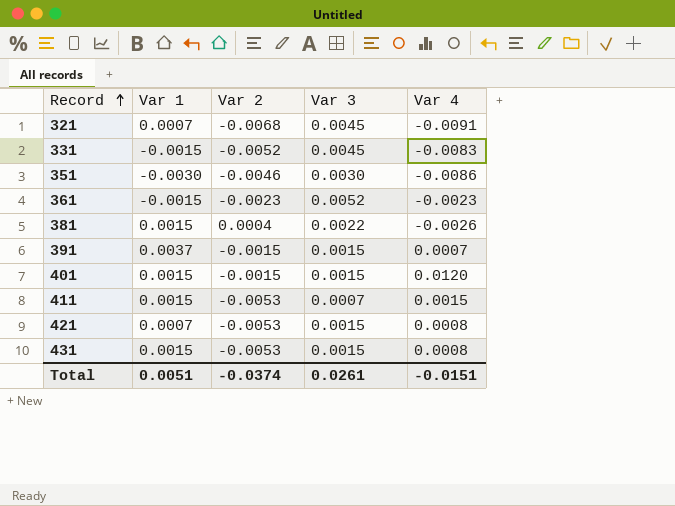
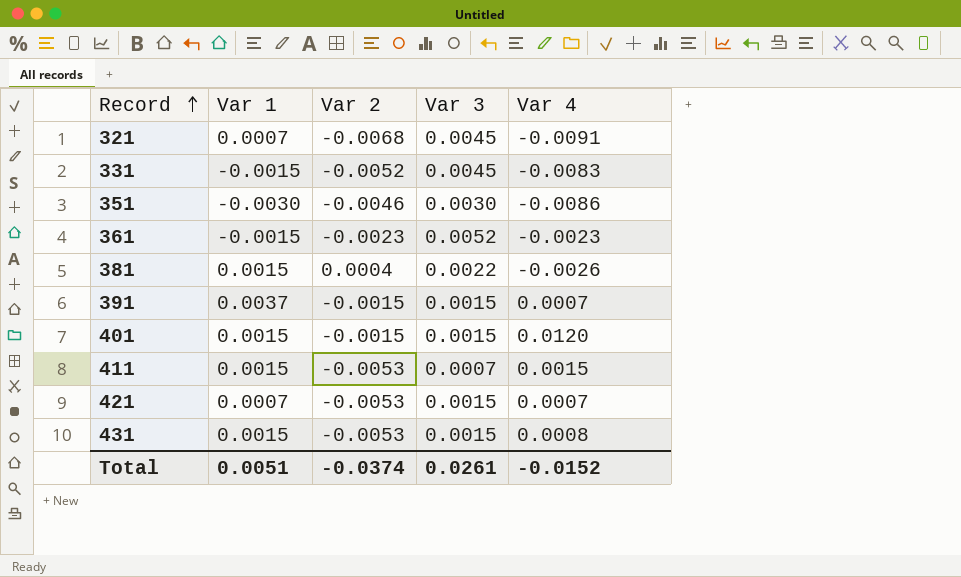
421 | Var 4: 0.0008 -> 0.0007
Total | Var 4: -0.0151 -> -0.0152

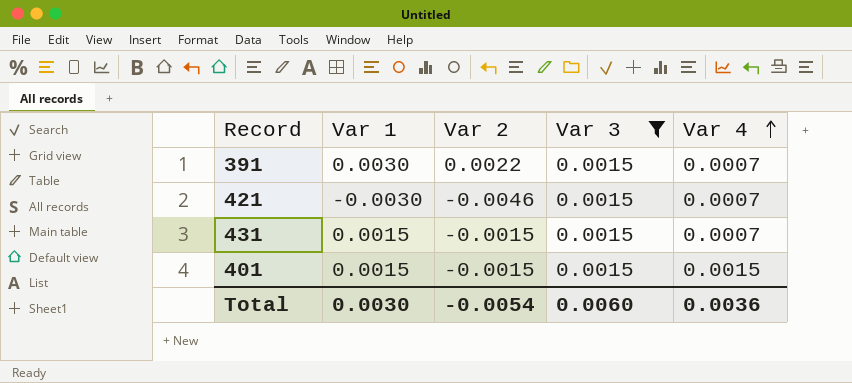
filter: none -> Var 3 = 0.0015
row order: Record ascending -> Var 4 ascending
391 | Var 1: 0.0037 -> 0.0030
391 | Var 2: -0.0015 -> 0.0022
421 | Var 1: 0.0007 -> -0.0030
421 | Var 2: -0.0053 -> -0.0046
431 | Var 2: -0.0053 -> -0.0015
431 | Var 4: 0.0008 -> 0.0007
401 | Var 4: 0.0120 -> 0.0015
Total | Var 1: 0.0051 -> 0.0030
Total | Var 2: -0.0374 -> -0.0054
Total | Var 3: 0.0261 -> 0.0060
Total | Var 4: -0.0152 -> 0.0036

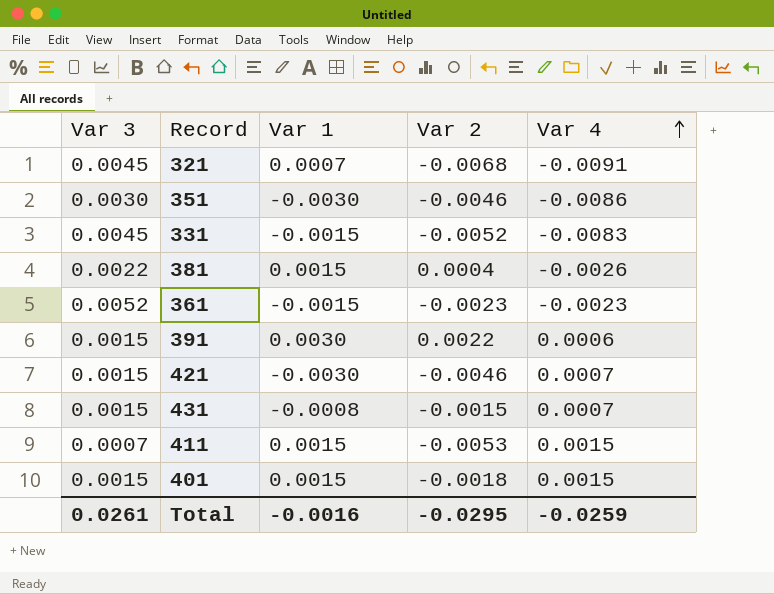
filter: Var 3 = 0.0015 -> none
column Var 3 | position: 4 -> 1
391 | Var 4: 0.0007 -> 0.0006
431 | Var 1: 0.0015 -> -0.0008
401 | Var 2: -0.0015 -> -0.0018
Total | Var 3: 0.0060 -> 0.0261
Total | Var 1: 0.0030 -> -0.0016
Total | Var 2: -0.0054 -> -0.0295
Total | Var 4: 0.0036 -> -0.0259

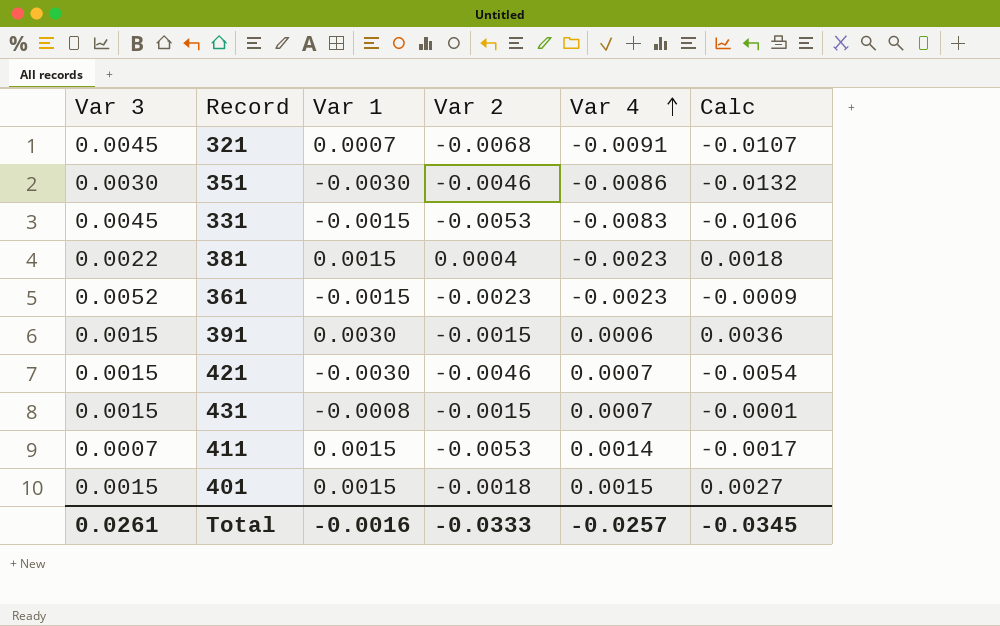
column Calc | formula: none -> [Var 3] + [Var 1] + [Var 2] + [Var 4]
331 | Var 2: -0.0052 -> -0.0053
381 | Var 4: -0.0026 -> -0.0023
391 | Var 2: 0.0022 -> -0.0015
411 | Var 4: 0.0015 -> 0.0014
Total | Var 2: -0.0295 -> -0.0333
Total | Var 4: -0.0259 -> -0.0257

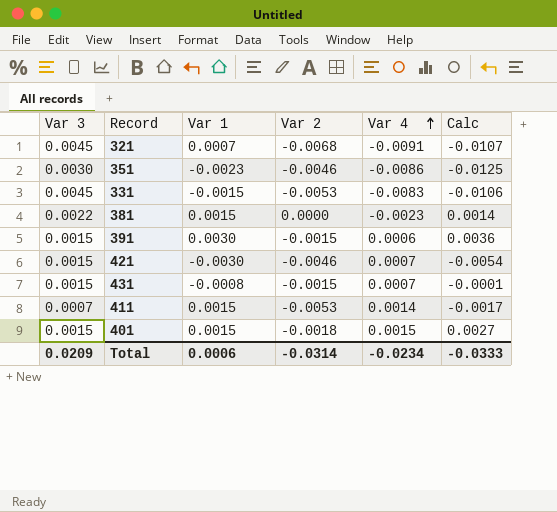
row 361: 0.0052 | -0.0015 | -0.0023 | -0.0023 | -0.0009 -> none
351 | Var 1: -0.0030 -> -0.0023
351 | Calc: -0.0132 -> -0.0125
381 | Var 2: 0.0004 -> 0.0000
381 | Calc: 0.0018 -> 0.0014
Total | Var 3: 0.0261 -> 0.0209
Total | Var 1: -0.0016 -> 0.0006
Total | Var 2: -0.0333 -> -0.0314
Total | Var 4: -0.0257 -> -0.0234
Total | Calc: -0.0345 -> -0.0333

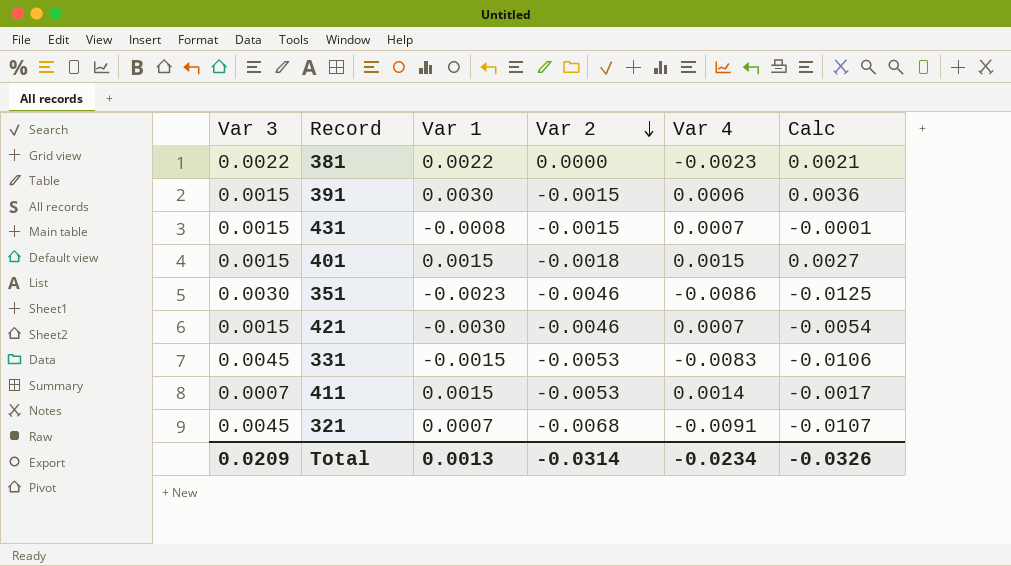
row order: Var 4 ascending -> Var 2 descending
381 | Var 1: 0.0015 -> 0.0022
381 | Calc: 0.0014 -> 0.0021
Total | Var 1: 0.0006 -> 0.0013
Total | Calc: -0.0333 -> -0.0326

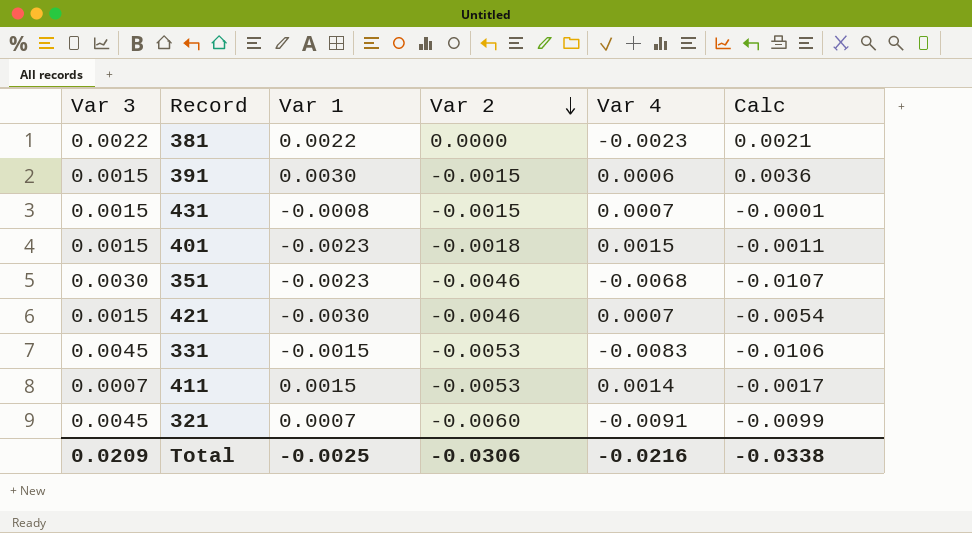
401 | Var 1: 0.0015 -> -0.0023
401 | Calc: 0.0027 -> -0.0011
351 | Var 4: -0.0086 -> -0.0068
351 | Calc: -0.0125 -> -0.0107
321 | Var 2: -0.0068 -> -0.0060
321 | Calc: -0.0107 -> -0.0099
Total | Var 1: 0.0013 -> -0.0025
Total | Var 2: -0.0314 -> -0.0306
Total | Var 4: -0.0234 -> -0.0216
Total | Calc: -0.0326 -> -0.0338

